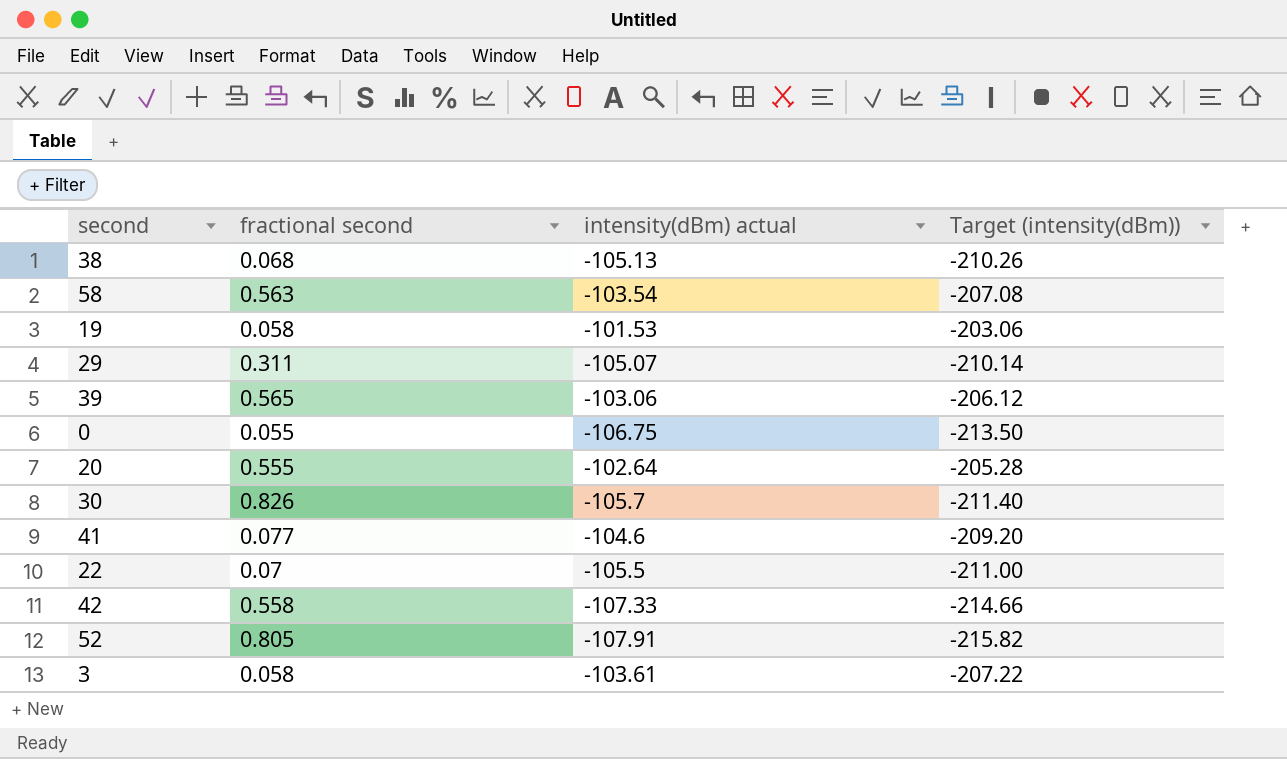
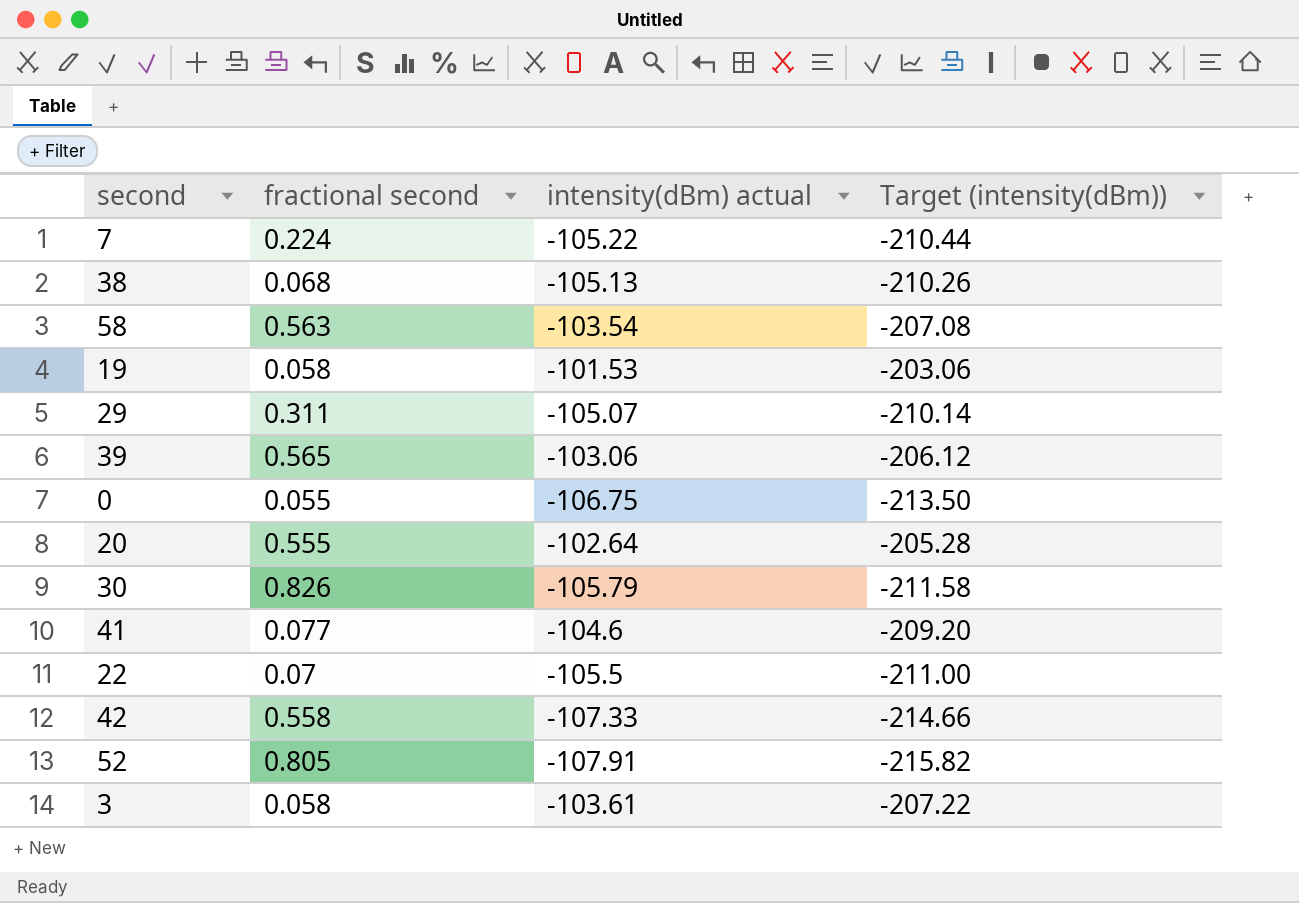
row 7: none -> 0.224 | -105.22 | -210.44
30 | intensity(dBm) actual: -105.7 -> -105.79
30 | Target (intensity(dBm)): -211.40 -> -211.58

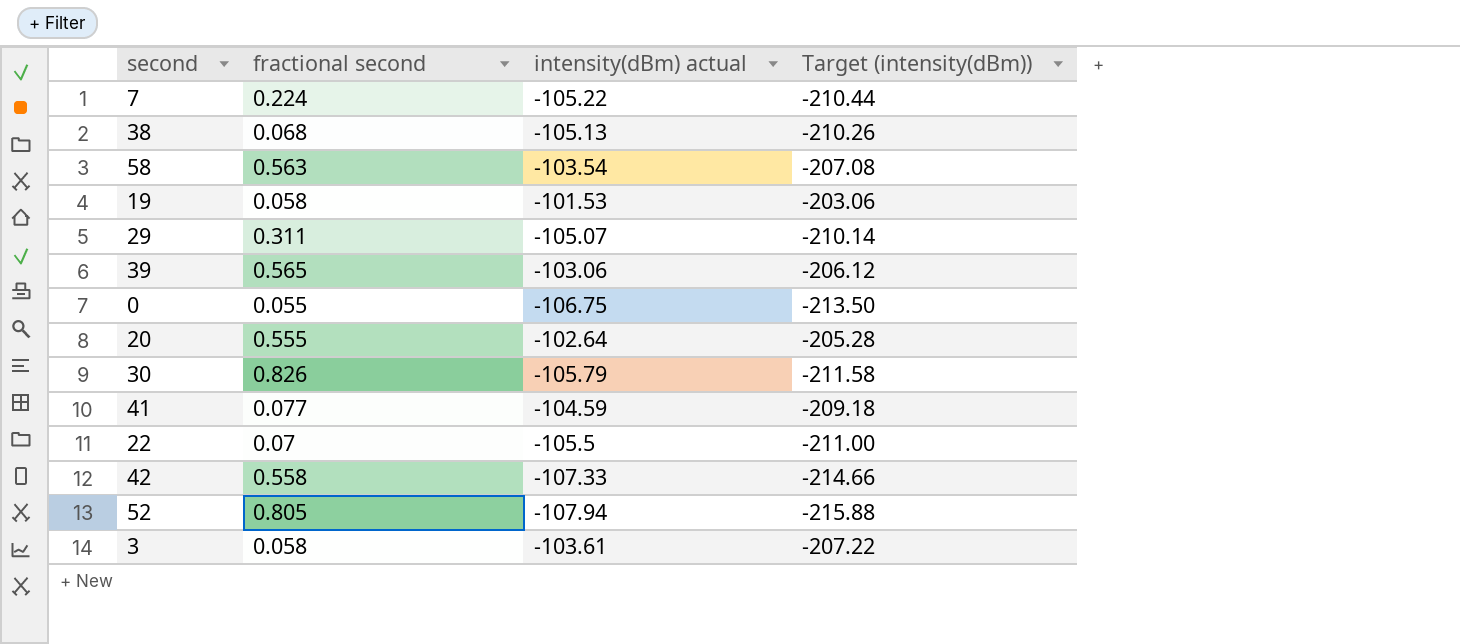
41 | intensity(dBm) actual: -104.6 -> -104.59
41 | Target (intensity(dBm)): -209.20 -> -209.18
52 | intensity(dBm) actual: -107.91 -> -107.94
52 | Target (intensity(dBm)): -215.82 -> -215.88

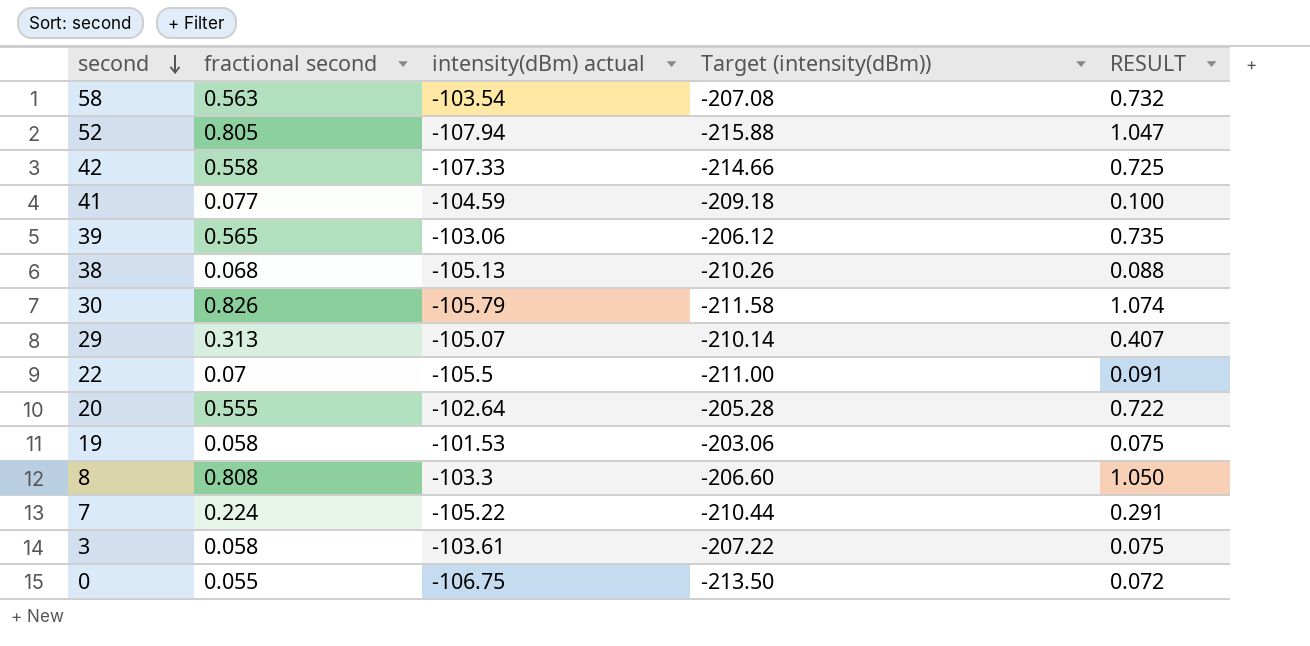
row order: none -> second descending
column RESULT | formula: none -> [fractional second] * 1.3
29 | fractional second: 0.311 -> 0.313
row 8: none -> 0.808 | -103.3 | -206.60 | 1.050

